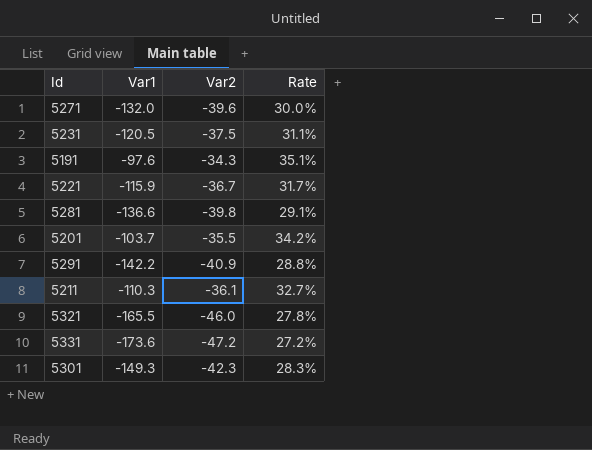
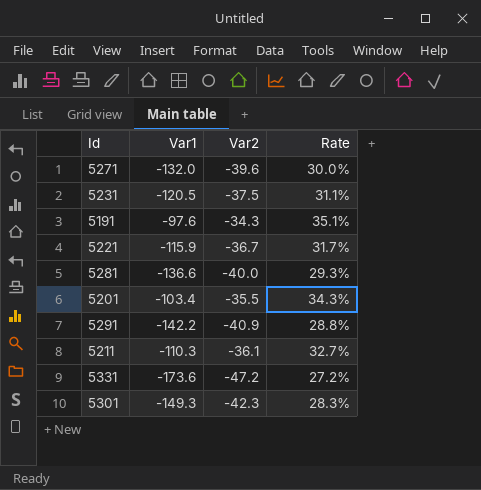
row 5321: -165.5 | -46.0 | 27.8% -> none
5281 | Var2: -39.8 -> -40.0
5281 | Rate: 29.1% -> 29.3%
5201 | Var1: -103.7 -> -103.4
5201 | Rate: 34.2% -> 34.3%

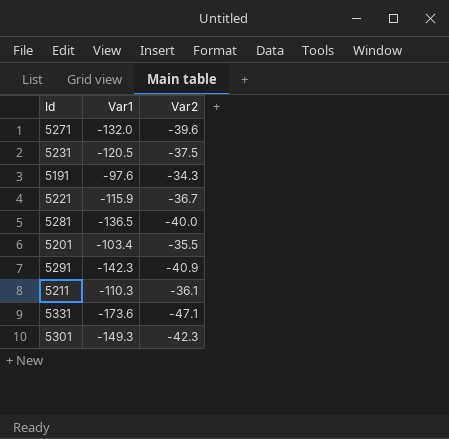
column Rate | formula: [Var2] / [Var1] -> none
5281 | Var1: -136.6 -> -136.5
5291 | Var1: -142.2 -> -142.3
5331 | Var2: -47.2 -> -47.1

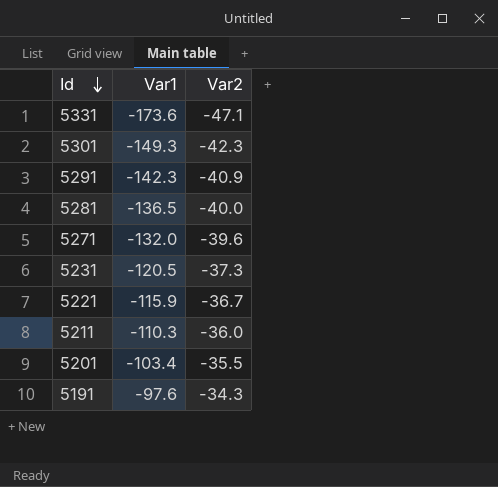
row order: none -> Id descending
5231 | Var2: -37.5 -> -37.3
5211 | Var2: -36.1 -> -36.0

